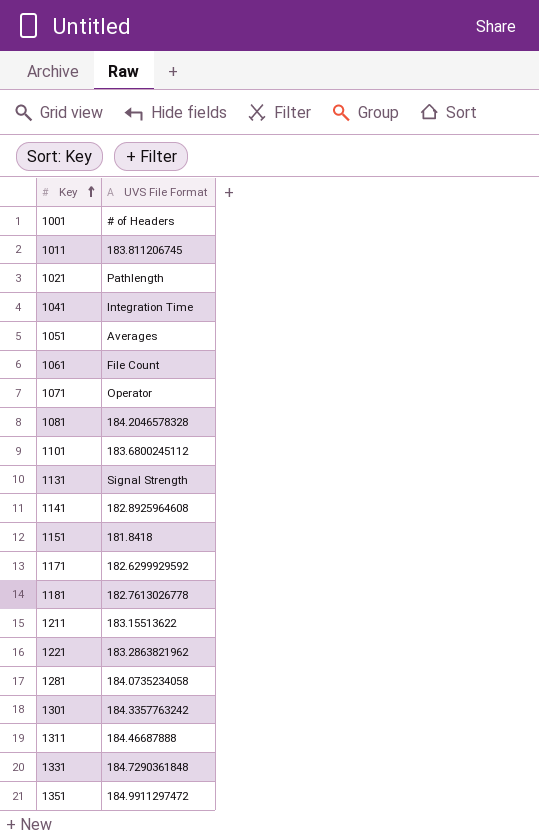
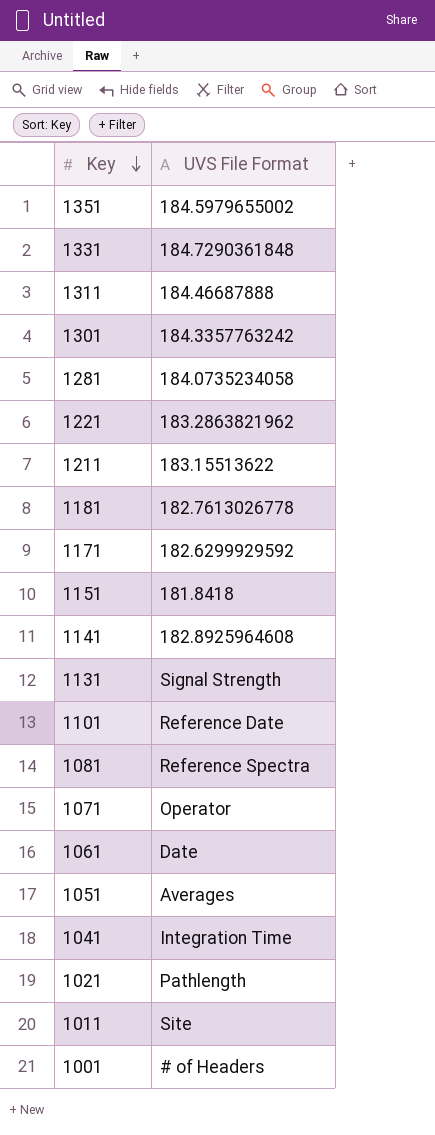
row order: Key ascending -> Key descending
1351 | UVS File Format: 184.9911297472 -> 184.5979655002
1101 | UVS File Format: 183.6800245112 -> Reference Date
1081 | UVS File Format: 184.2046578328 -> Reference Spectra
1061 | UVS File Format: File Count -> Date
1011 | UVS File Format: 183.811206745 -> Site

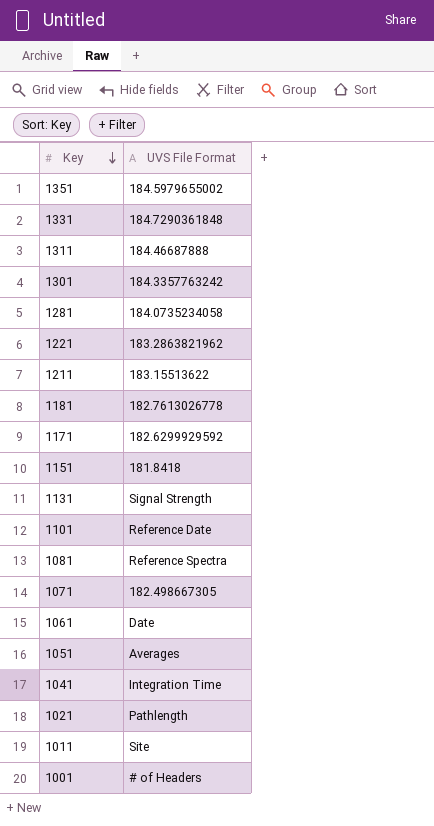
row 1141: 182.8925964608 -> none
1071 | UVS File Format: Operator -> 182.498667305

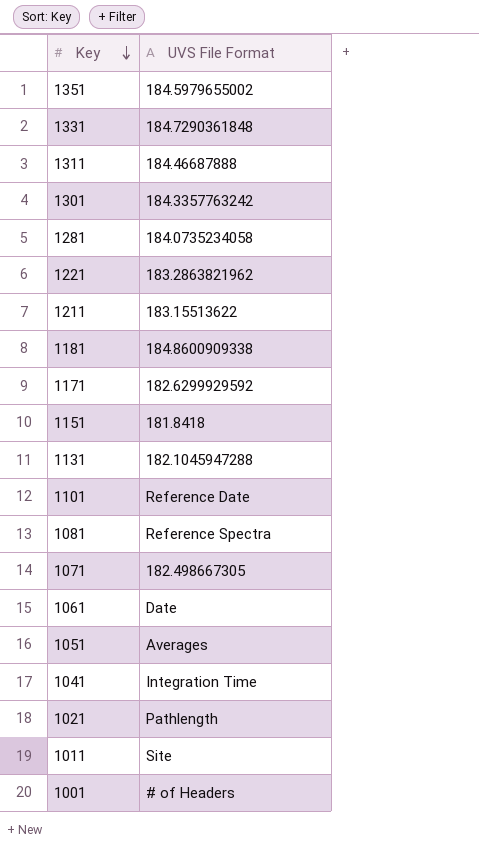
1181 | UVS File Format: 182.7613026778 -> 184.8600909338
1131 | UVS File Format: Signal Strength -> 182.1045947288

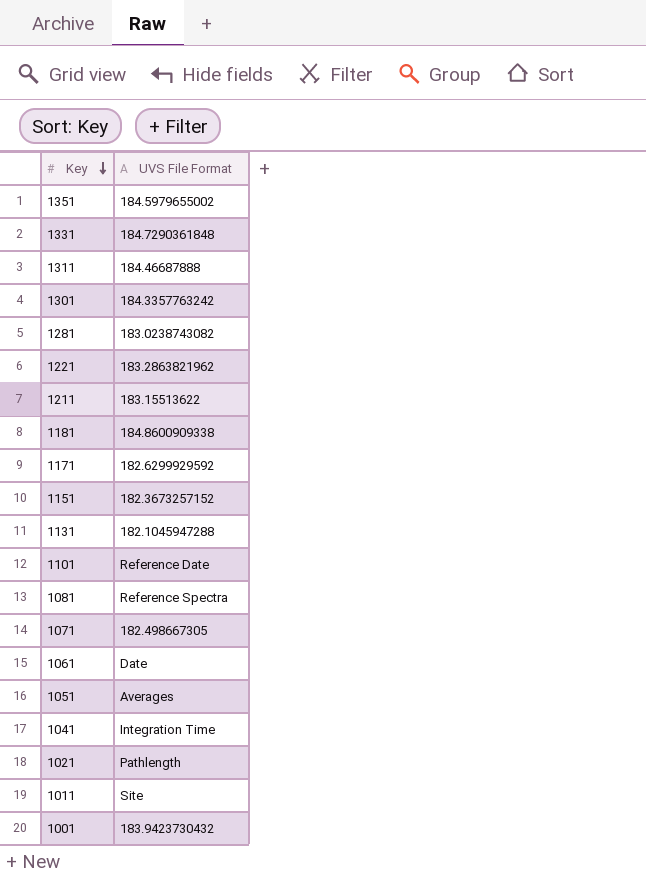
1281 | UVS File Format: 184.0735234058 -> 183.0238743082
1151 | UVS File Format: 181.8418 -> 182.3673257152
1001 | UVS File Format: # of Headers -> 183.9423730432

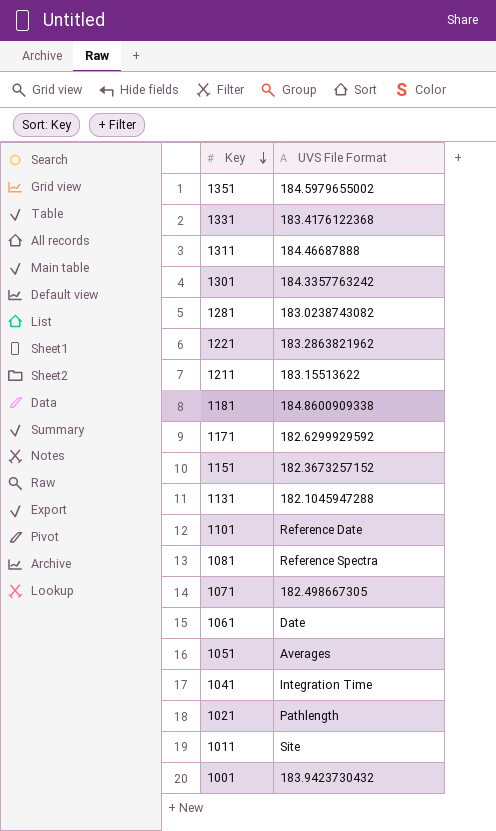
1331 | UVS File Format: 184.7290361848 -> 183.4176122368

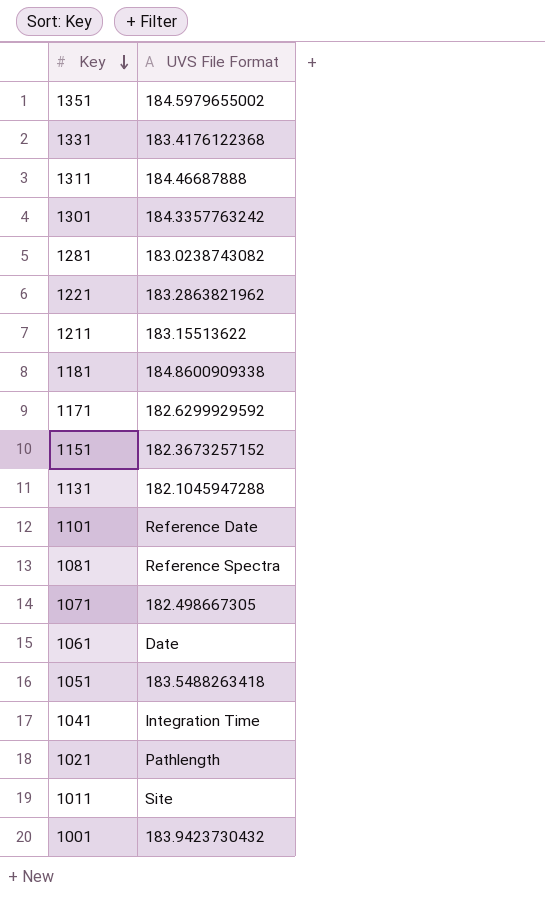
1051 | UVS File Format: Averages -> 183.5488263418

